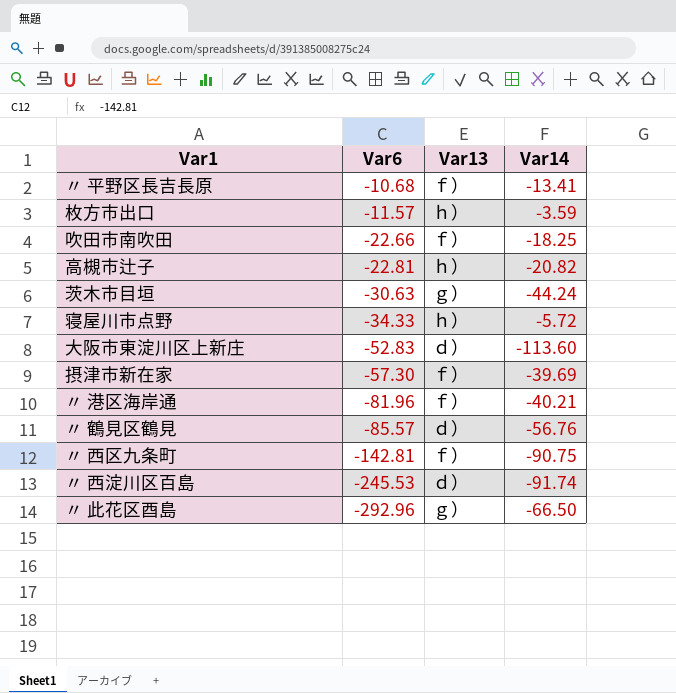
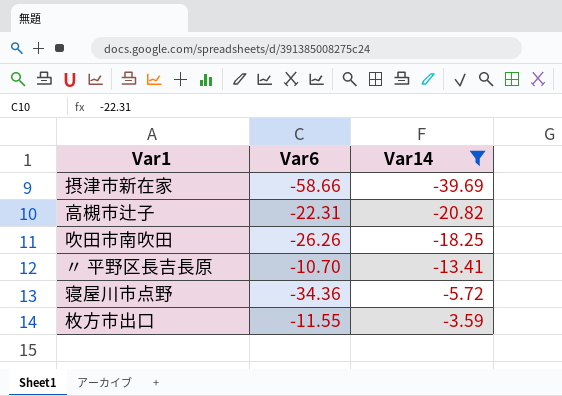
filter: none -> Var14 >= -39.69
row order: Var6 descending -> Var14 ascending
column Var13 | position: 3 -> none
摂津市新在家 | Var6: -57.30 -> -58.66
高槻市辻子 | Var6: -22.81 -> -22.31
吹田市南吹田 | Var6: -22.66 -> -26.26
〃 平野区長吉長原 | Var6: -10.68 -> -10.70
寝屋川市点野 | Var6: -34.33 -> -34.36
枚方市出口 | Var6: -11.57 -> -11.55

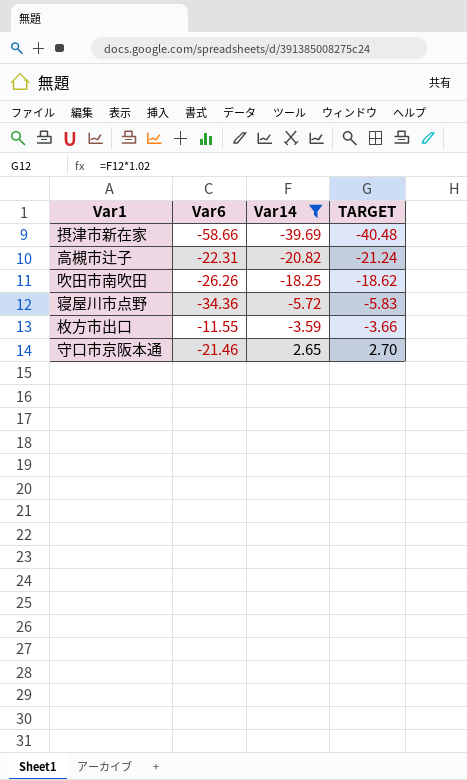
column TARGET | formula: none -> [Var14] * 1.02
row 〃 平野区長吉長原: -10.70 | -13.41 -> none
row 守口市京阪本通: none -> -21.46 | 2.65 | 2.70

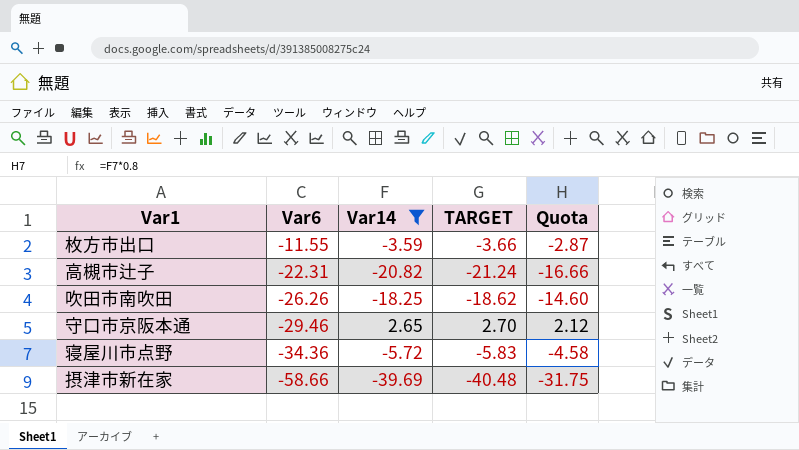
row order: Var14 ascending -> Var6 descending
column Quota | formula: none -> [Var14] * 0.8
守口市京阪本通 | Var6: -21.46 -> -29.46

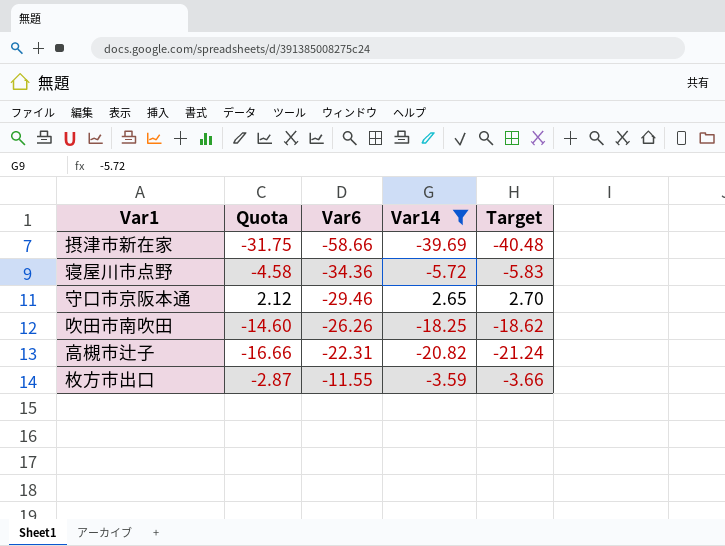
row order: Var6 descending -> Var6 ascending
column Quota | position: 5 -> 2
column name: TARGET -> Target

